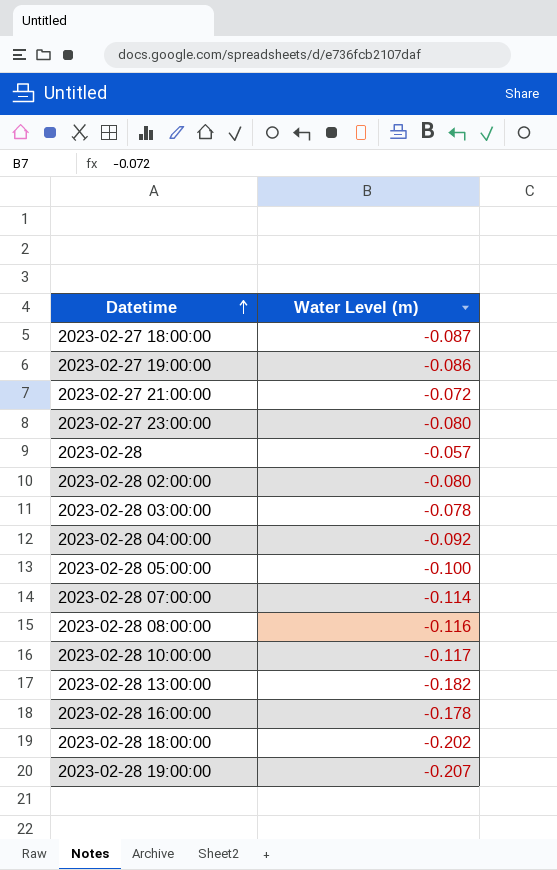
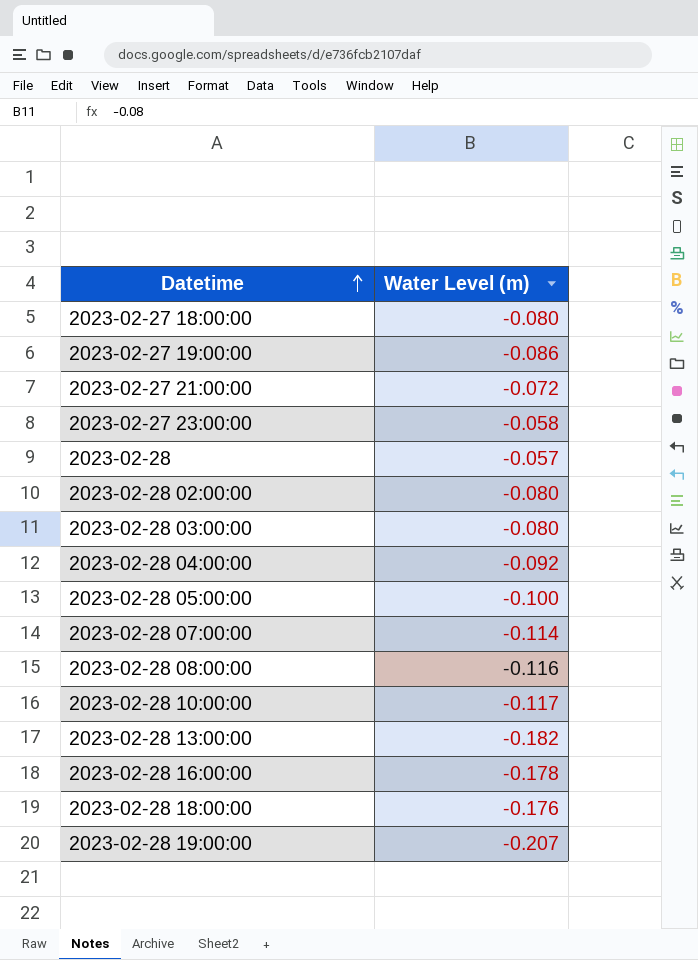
2023-02-27 18:00:00 | Water Level (m): -0.087 -> -0.080
2023-02-27 23:00:00 | Water Level (m): -0.080 -> -0.058
2023-02-28 03:00:00 | Water Level (m): -0.078 -> -0.080
2023-02-28 18:00:00 | Water Level (m): -0.202 -> -0.176

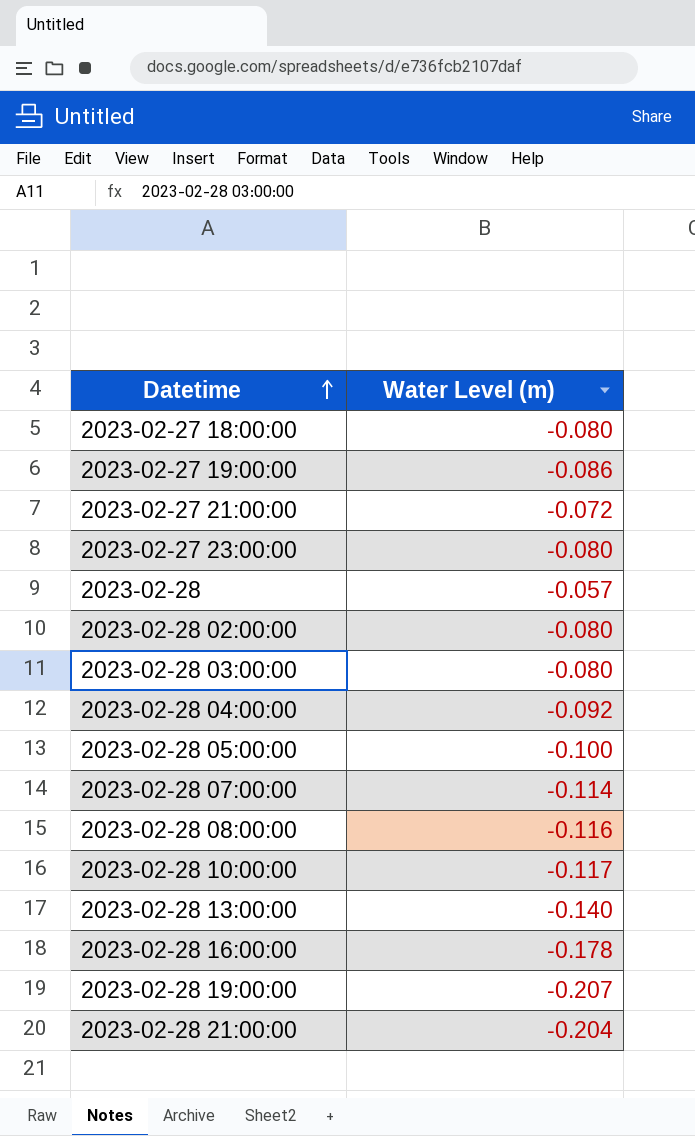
row 2023-02-28 18:00:00: -0.176 -> none
2023-02-27 23:00:00 | Water Level (m): -0.058 -> -0.080
2023-02-28 13:00:00 | Water Level (m): -0.182 -> -0.140
row 2023-02-28 21:00:00: none -> -0.204

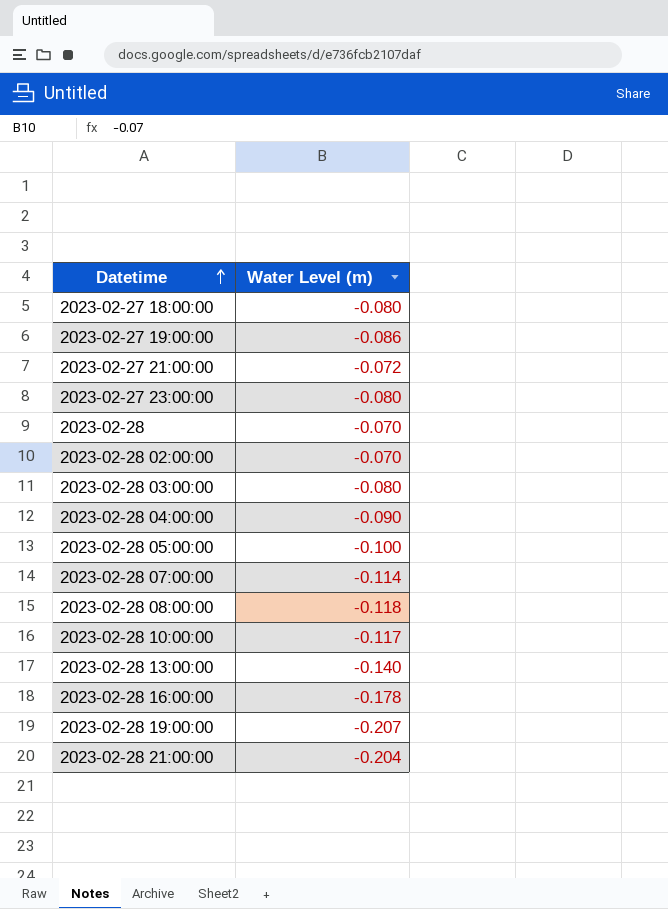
2023-02-28 | Water Level (m): -0.057 -> -0.070
2023-02-28 02:00:00 | Water Level (m): -0.080 -> -0.070
2023-02-28 04:00:00 | Water Level (m): -0.092 -> -0.090
2023-02-28 08:00:00 | Water Level (m): -0.116 -> -0.118

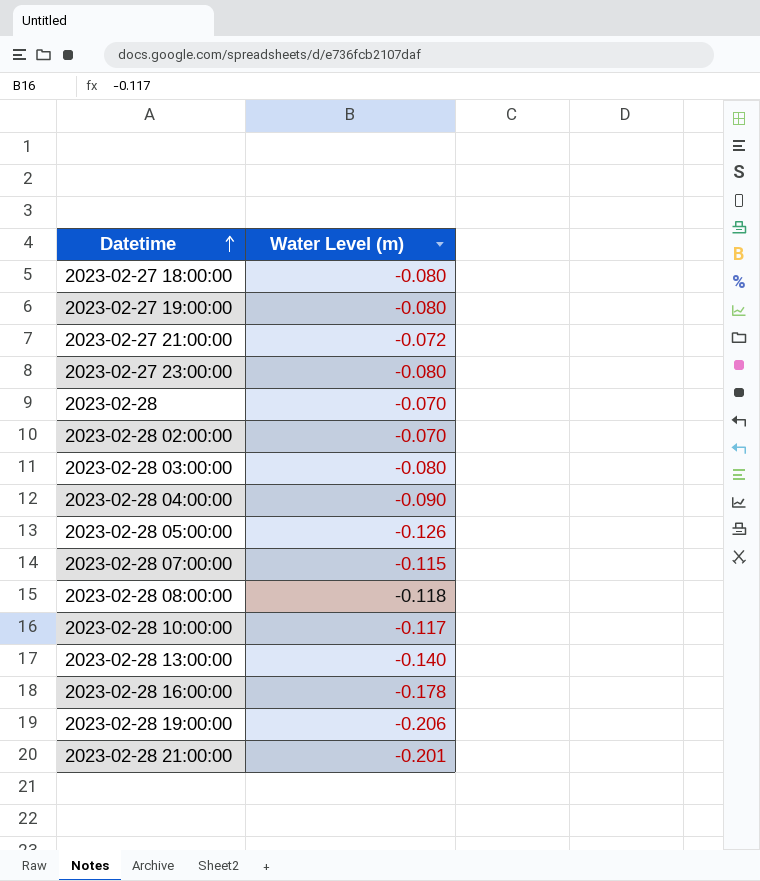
2023-02-27 19:00:00 | Water Level (m): -0.086 -> -0.080
2023-02-28 05:00:00 | Water Level (m): -0.100 -> -0.126
2023-02-28 07:00:00 | Water Level (m): -0.114 -> -0.115
2023-02-28 19:00:00 | Water Level (m): -0.207 -> -0.206
2023-02-28 21:00:00 | Water Level (m): -0.204 -> -0.201

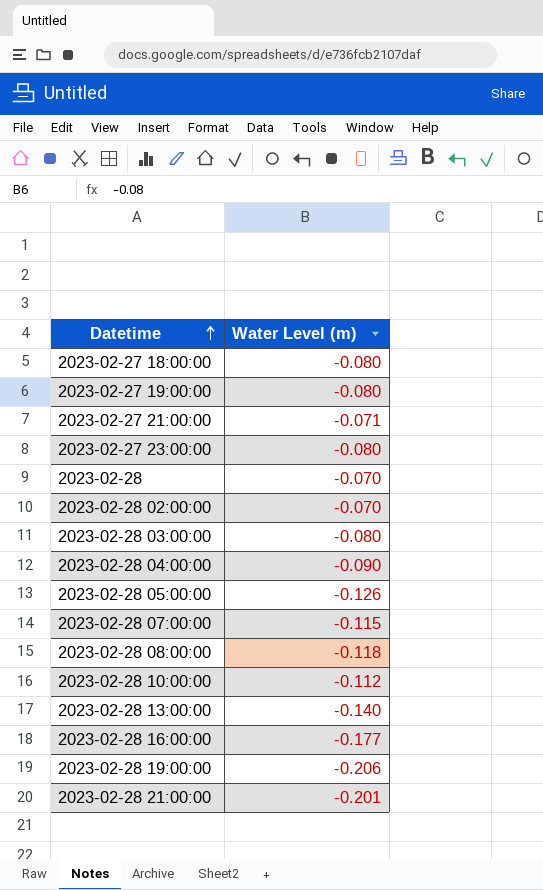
2023-02-27 21:00:00 | Water Level (m): -0.072 -> -0.071
2023-02-28 10:00:00 | Water Level (m): -0.117 -> -0.112
2023-02-28 16:00:00 | Water Level (m): -0.178 -> -0.177

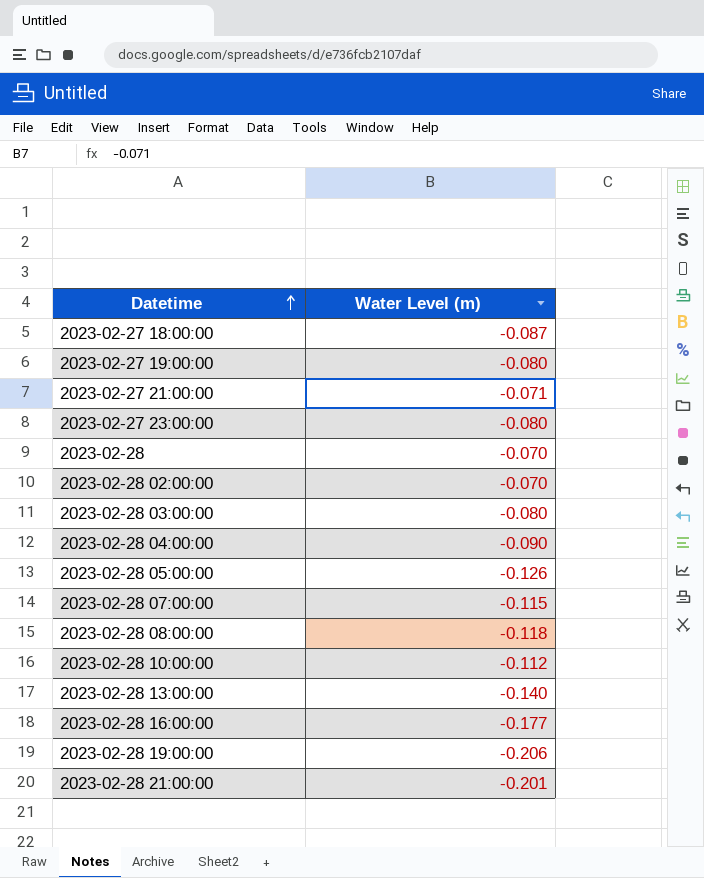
2023-02-27 18:00:00 | Water Level (m): -0.080 -> -0.087

